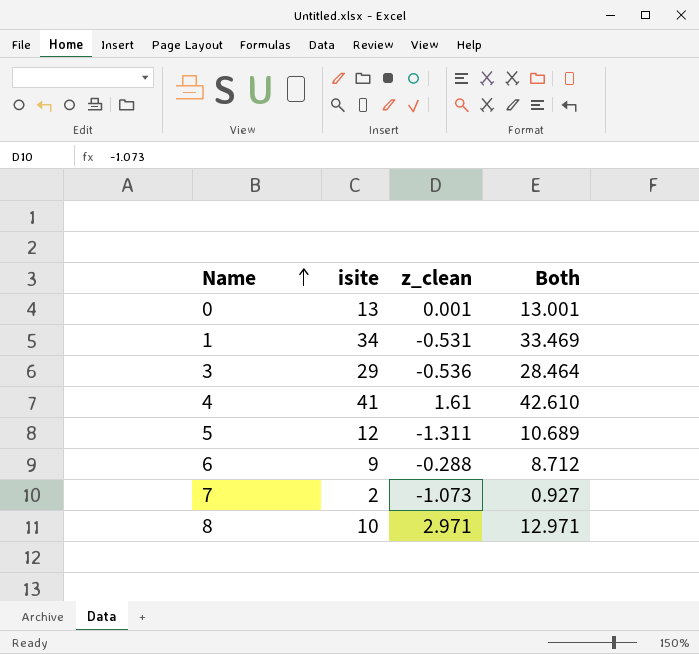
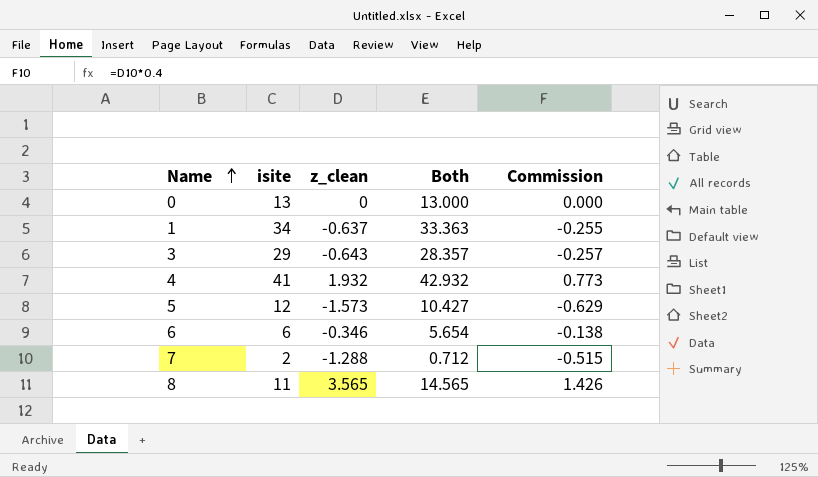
column Commission | formula: none -> [z_clean] * 0.4
0 | z_clean: 0.001 -> 0
0 | Both: 13.001 -> 13.000
1 | z_clean: -0.531 -> -0.637
1 | Both: 33.469 -> 33.363
3 | z_clean: -0.536 -> -0.643
3 | Both: 28.464 -> 28.357
4 | z_clean: 1.61 -> 1.932
4 | Both: 42.610 -> 42.932
5 | z_clean: -1.311 -> -1.573
5 | Both: 10.689 -> 10.427
6 | isite: 9 -> 6
6 | z_clean: -0.288 -> -0.346
6 | Both: 8.712 -> 5.654
7 | z_clean: -1.073 -> -1.288
7 | Both: 0.927 -> 0.712
8 | isite: 10 -> 11
8 | z_clean: 2.971 -> 3.565
8 | Both: 12.971 -> 14.565

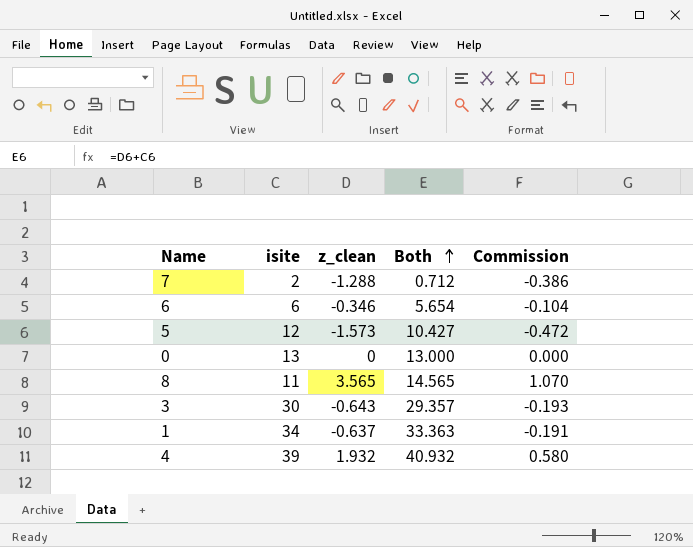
row order: Name ascending -> Both ascending
column Commission | formula: [z_clean] * 0.4 -> [z_clean] * 0.3
3 | isite: 29 -> 30
3 | Both: 28.357 -> 29.357
4 | isite: 41 -> 39
4 | Both: 42.932 -> 40.932

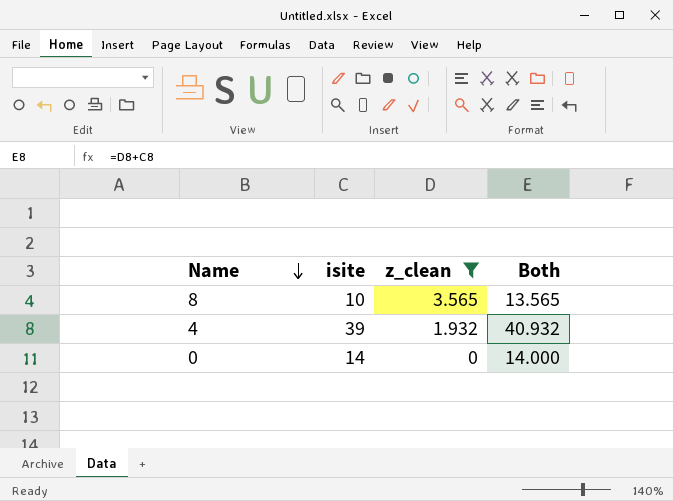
filter: none -> z_clean >= 0
row order: Both ascending -> Name descending
column Commission | formula: [z_clean] * 0.3 -> none
8 | isite: 11 -> 10
8 | Both: 14.565 -> 13.565
0 | isite: 13 -> 14
0 | Both: 13.000 -> 14.000

